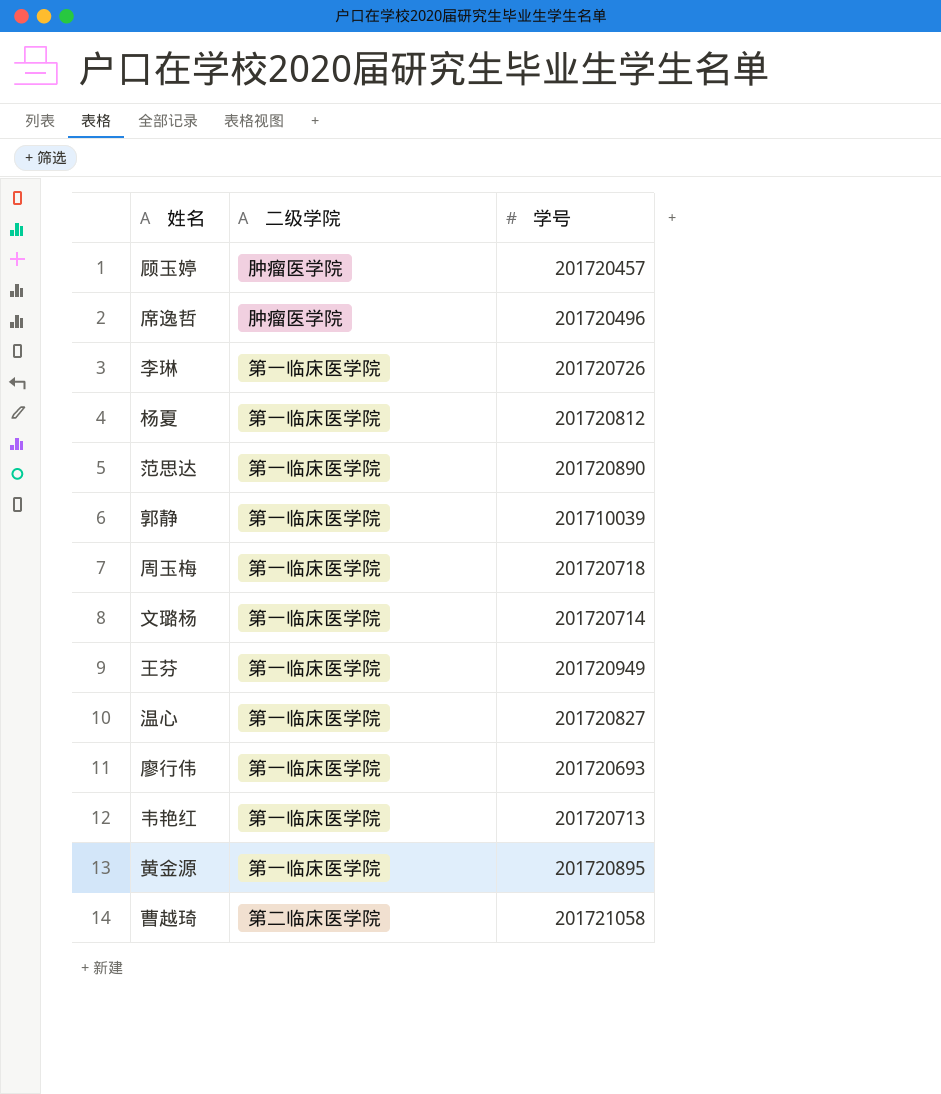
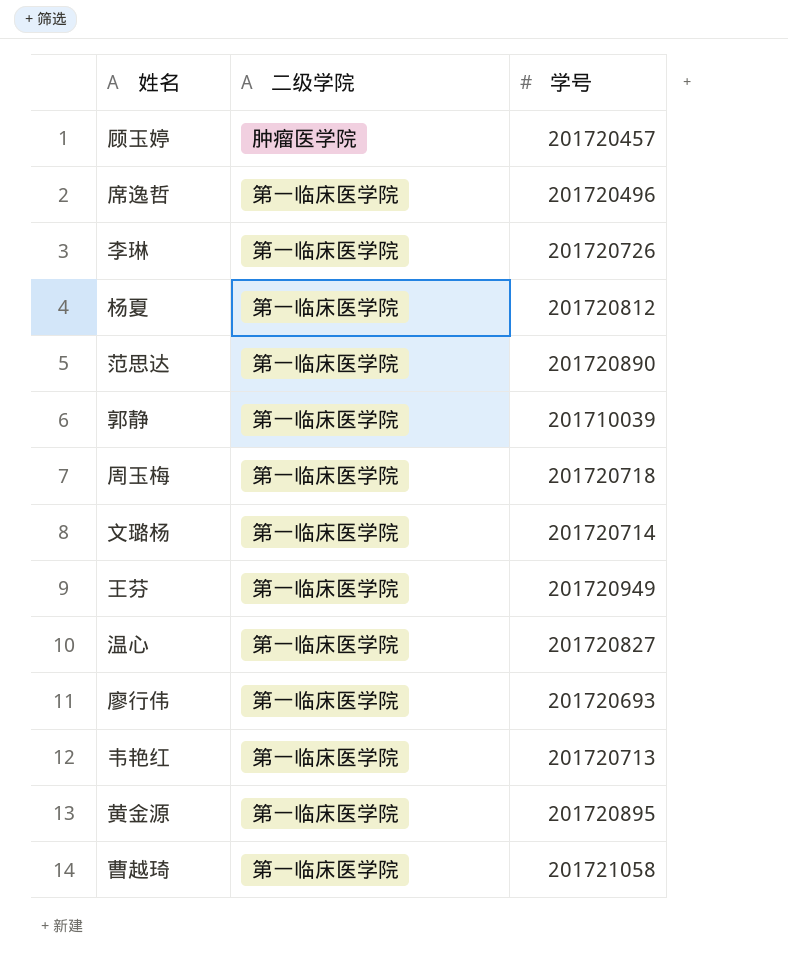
席逸哲 | 二级学院: 肿瘤医学院 -> 第一临床医学院
曹越琦 | 二级学院: 第二临床医学院 -> 第一临床医学院

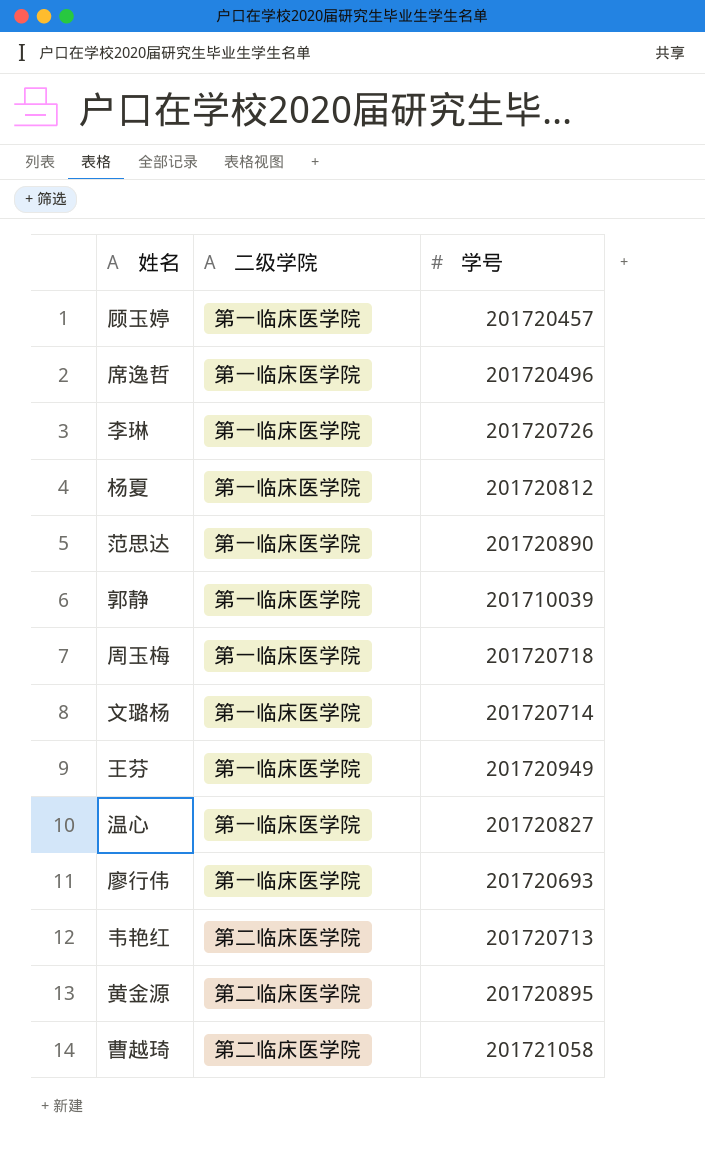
顾玉婷 | 二级学院: 肿瘤医学院 -> 第一临床医学院
韦艳红 | 二级学院: 第一临床医学院 -> 第二临床医学院
黄金源 | 二级学院: 第一临床医学院 -> 第二临床医学院
曹越琦 | 二级学院: 第一临床医学院 -> 第二临床医学院

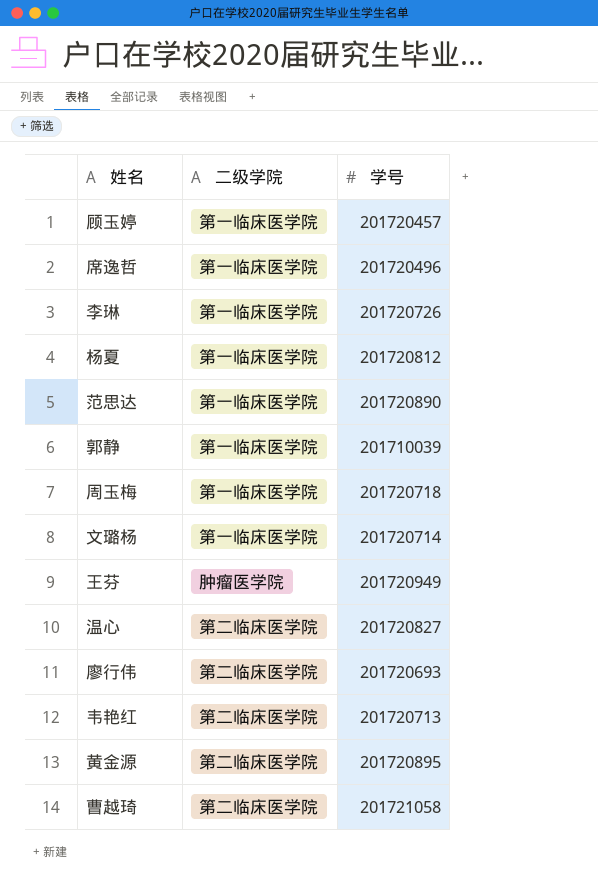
王芬 | 二级学院: 第一临床医学院 -> 肿瘤医学院
温心 | 二级学院: 第一临床医学院 -> 第二临床医学院
廖行伟 | 二级学院: 第一临床医学院 -> 第二临床医学院

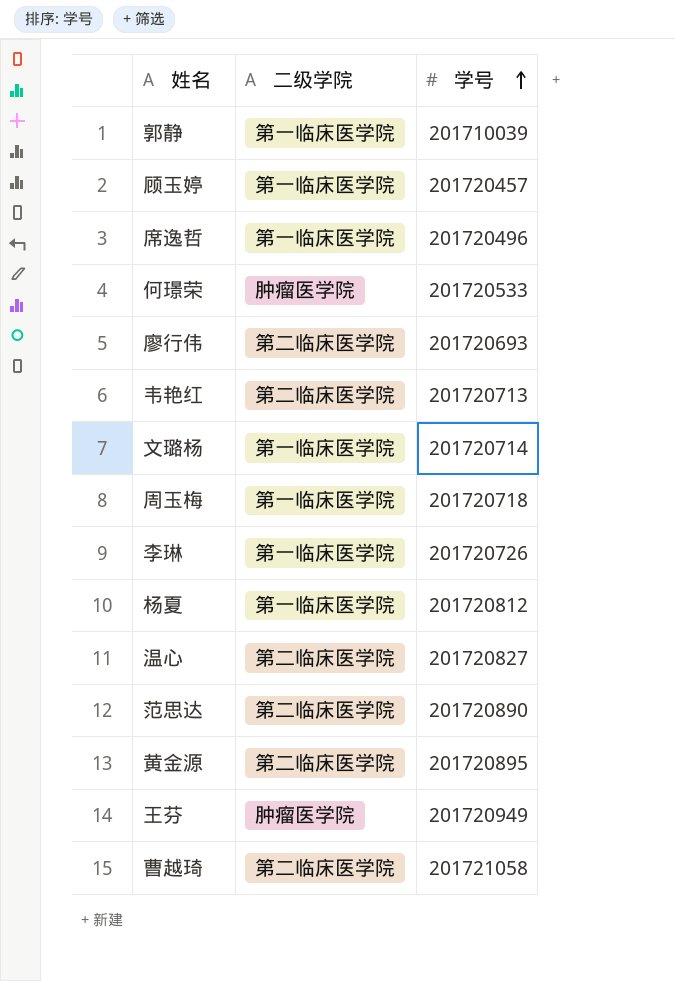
row order: none -> 学号 ascending
row 何璟荣: none -> 肿瘤医学院 | 201720533
范思达 | 二级学院: 第一临床医学院 -> 第二临床医学院

